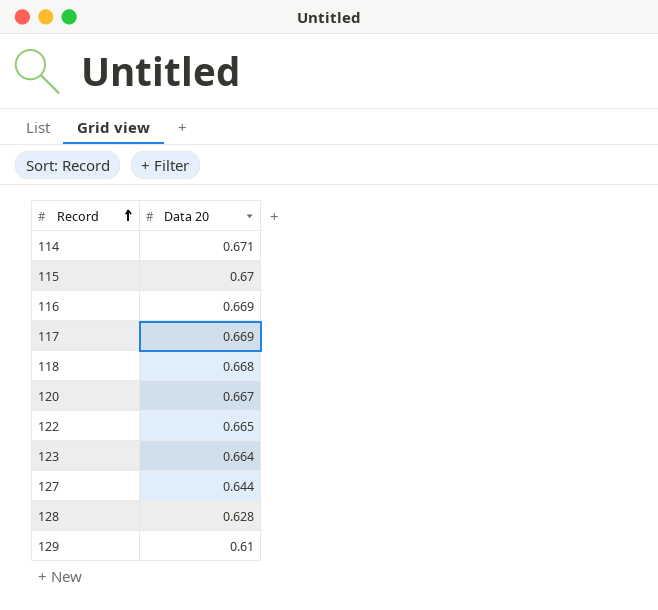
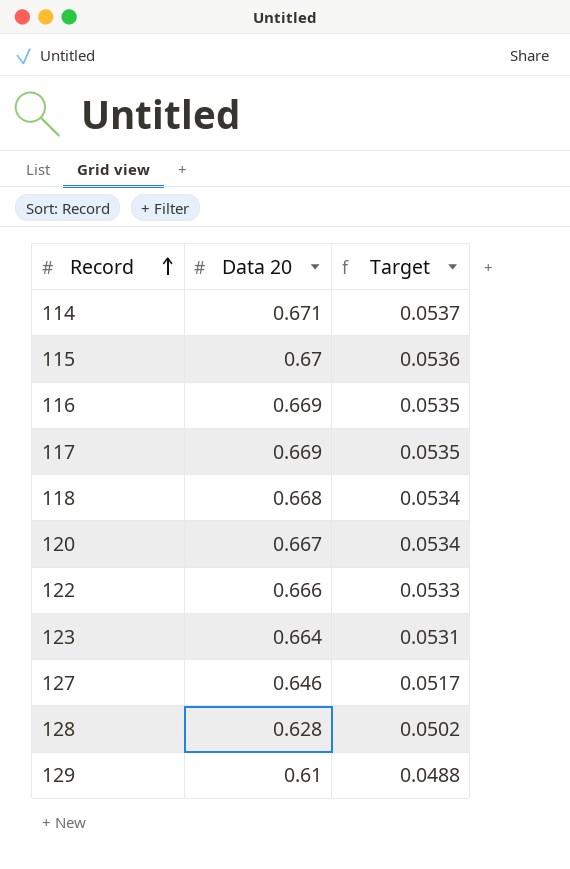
column Target | formula: none -> [Data 20] * 0.08
122 | Data 20: 0.665 -> 0.666
127 | Data 20: 0.644 -> 0.646

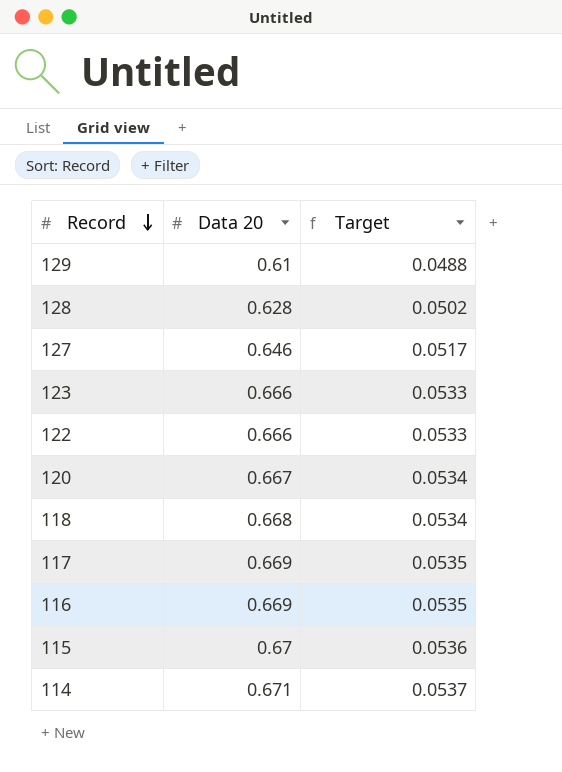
row order: Record ascending -> Record descending
123 | Data 20: 0.664 -> 0.666
123 | Target: 0.0531 -> 0.0533

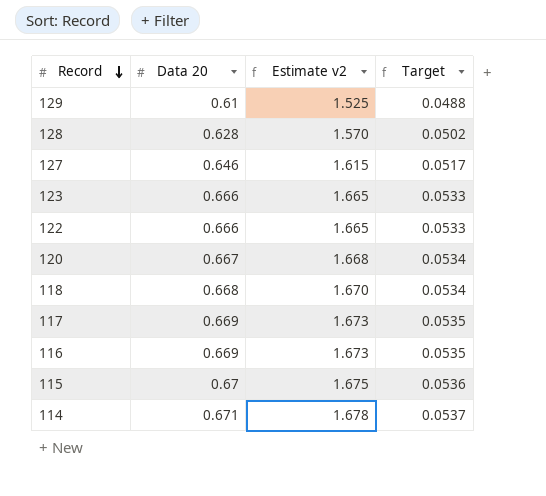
column Estimate v2 | formula: none -> [Data 20] * 2.5

